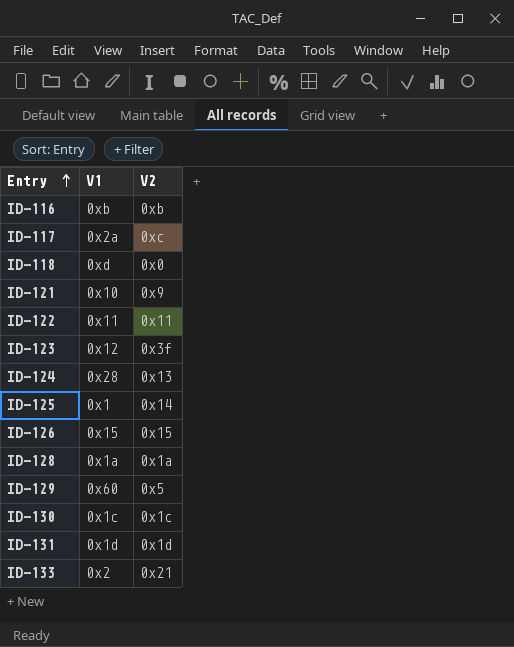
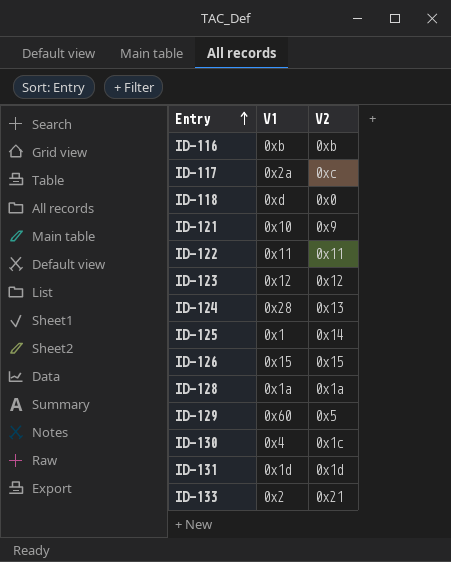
ID-123 | V2: 0x3f -> 0x12
ID-130 | V1: 0x1c -> 0x4

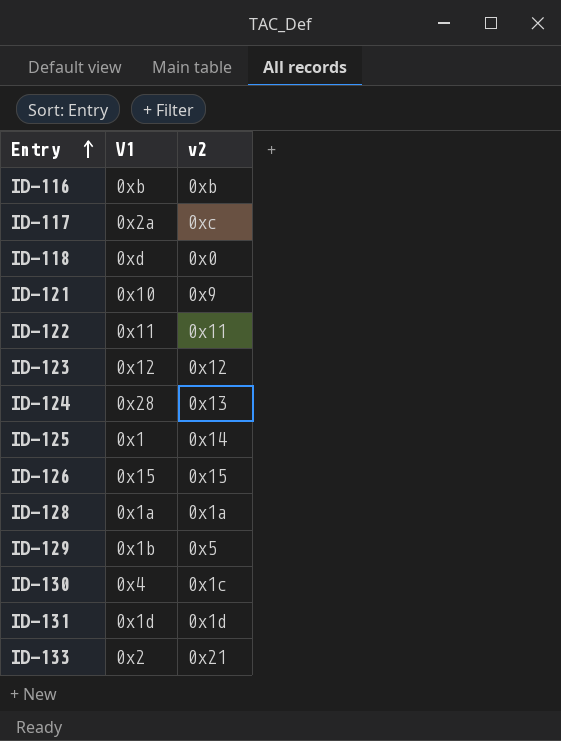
column name: V2 -> v2
ID-129 | V1: 0x60 -> 0x1b

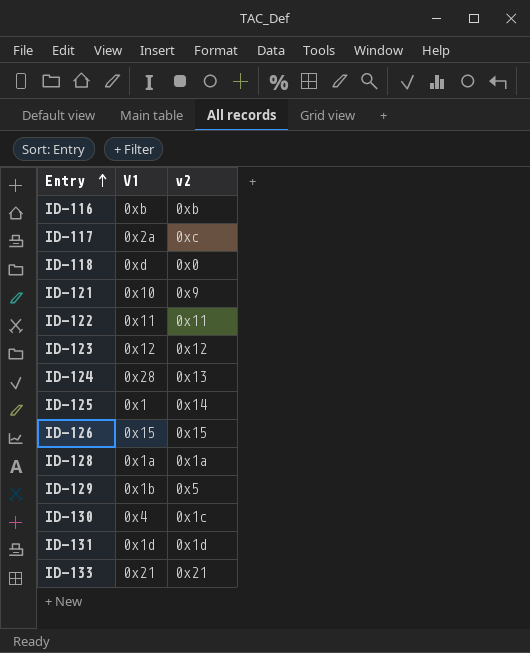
ID-133 | V1: 0x2 -> 0x21

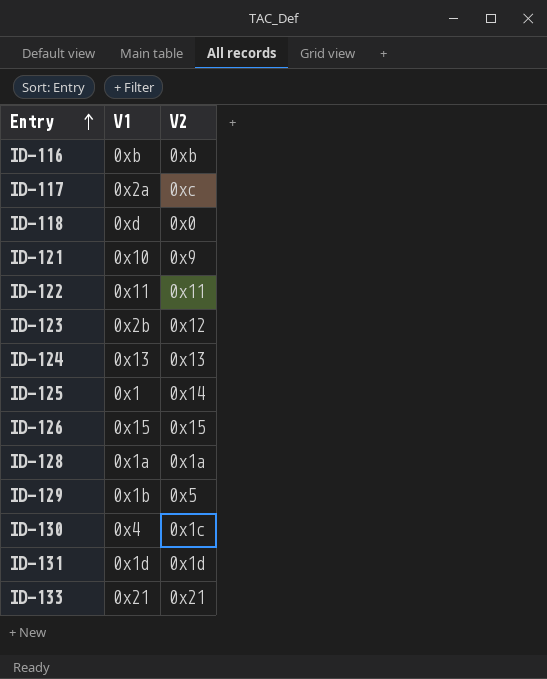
column name: v2 -> V2
ID-123 | V1: 0x12 -> 0x2b
ID-124 | V1: 0x28 -> 0x13

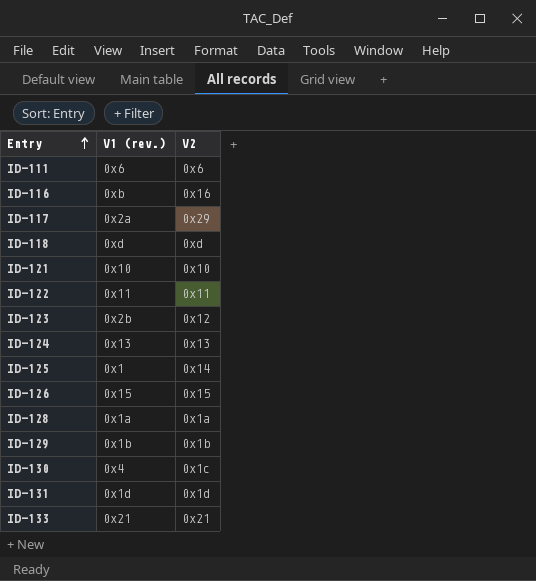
column name: V1 -> V1 (rev.)
row ID-111: none -> 0x6 | 0x6
ID-116 | V2: 0xb -> 0x16
ID-117 | V2: 0xc -> 0x29
ID-118 | V2: 0x0 -> 0xd
ID-121 | V2: 0x9 -> 0x10
ID-129 | V2: 0x5 -> 0x1b

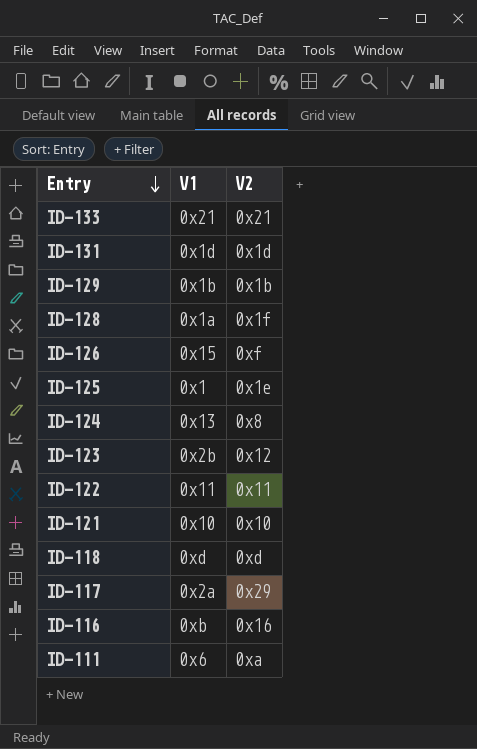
row order: Entry ascending -> Entry descending
column name: V1 (rev.) -> V1
row ID-130: 0x4 | 0x1c -> none
ID-128 | V2: 0x1a -> 0x1f
ID-126 | V2: 0x15 -> 0xf
ID-125 | V2: 0x14 -> 0x1e
ID-124 | V2: 0x13 -> 0x8
ID-111 | V2: 0x6 -> 0xa

